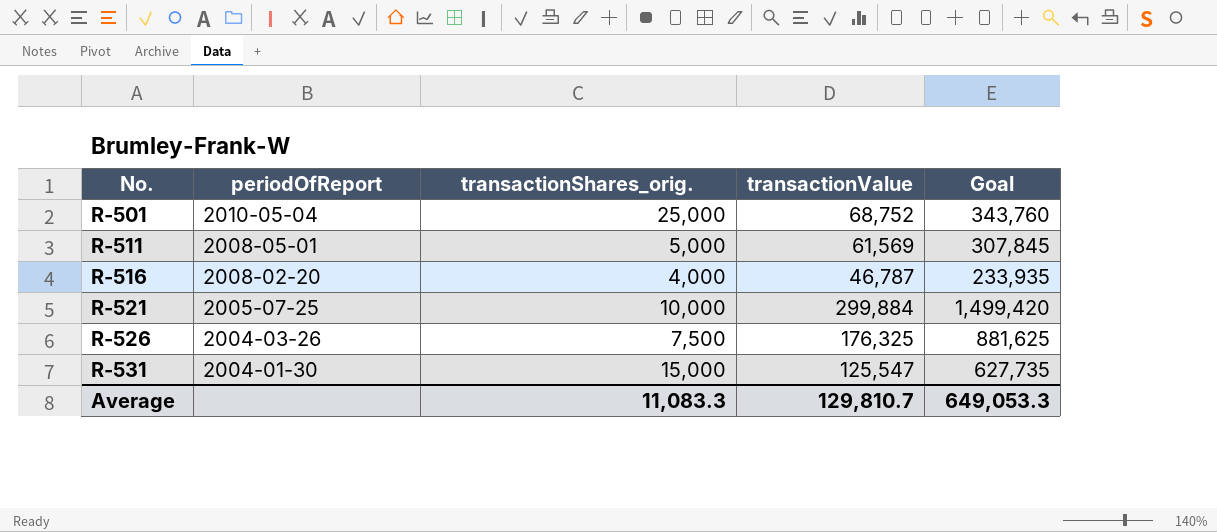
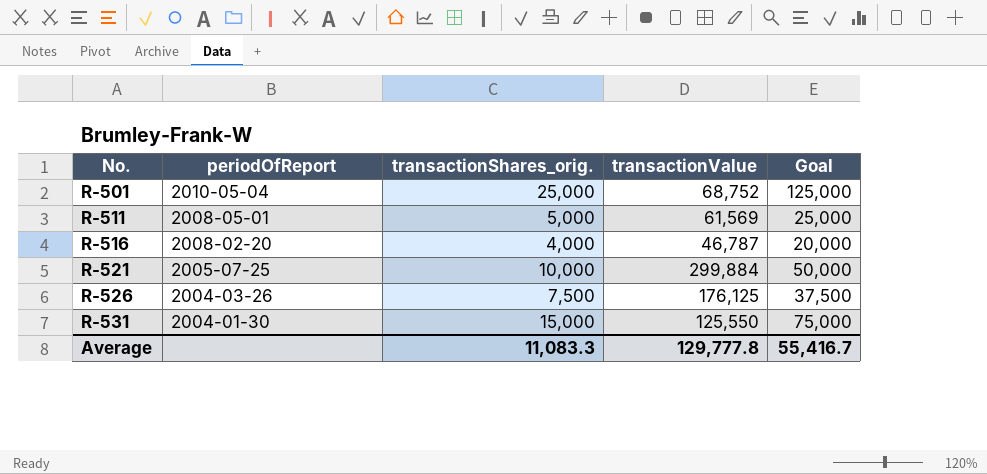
column Goal | formula: [transactionValue] * 5 -> [transactionShares_orig.] * 5
R-526 | transactionValue: 176,325 -> 176,125
R-531 | transactionValue: 125,547 -> 125,550
Average | transactionValue: 129,810.7 -> 129,777.8
Average | Goal: 649,053.3 -> 55,416.7

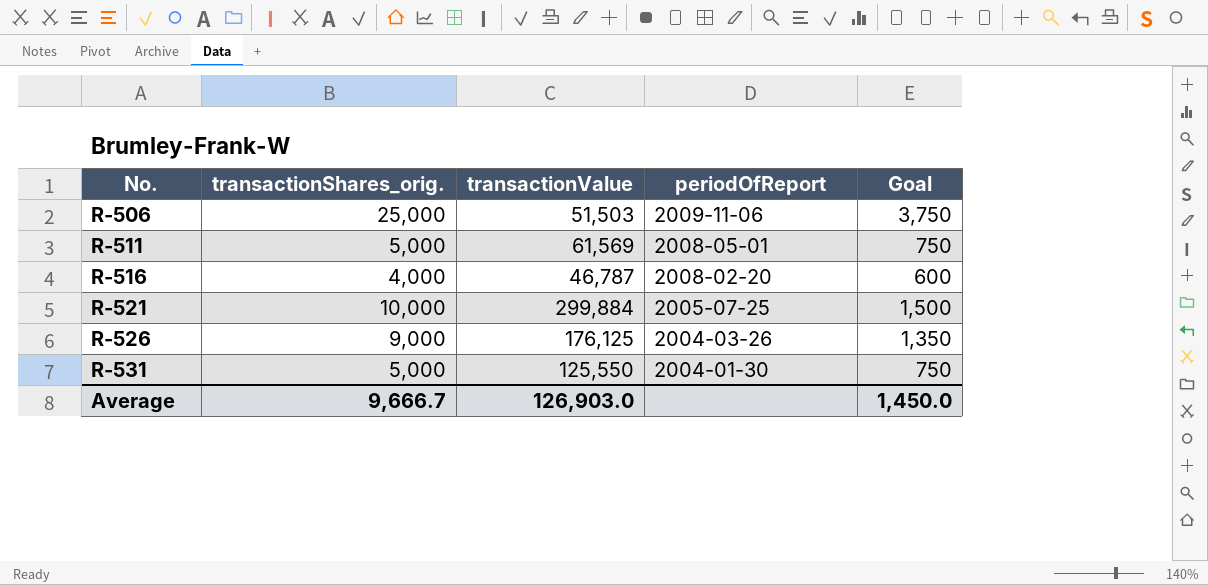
column periodOfReport | position: 2 -> 4
column Goal | formula: [transactionShares_orig.] * 5 -> [transactionShares_orig.] * 0.15
row R-501: 2010-05-04 | 25,000 | 68,752 | 125,000 -> none
row R-506: none -> 25,000 | 51,503 | 2009-11-06 | 3,750
R-526 | transactionShares_orig.: 7,500 -> 9,000
R-531 | transactionShares_orig.: 15,000 -> 5,000
Average | transactionShares_orig.: 11,083.3 -> 9,666.7
Average | transactionValue: 129,777.8 -> 126,903.0
Average | Goal: 55,416.7 -> 1,450.0

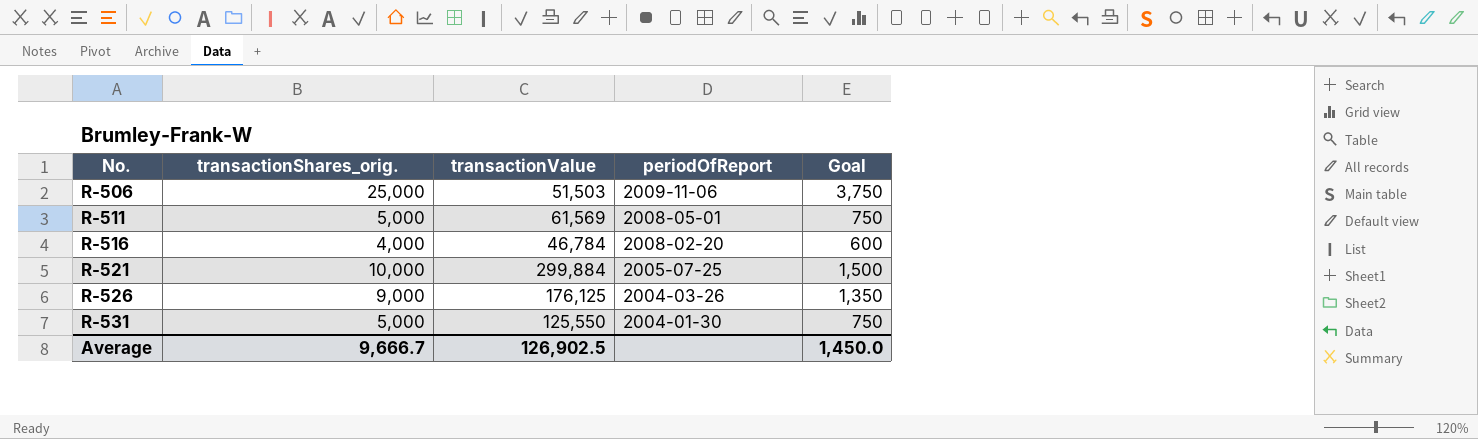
R-516 | transactionValue: 46,787 -> 46,784
Average | transactionValue: 126,903.0 -> 126,902.5

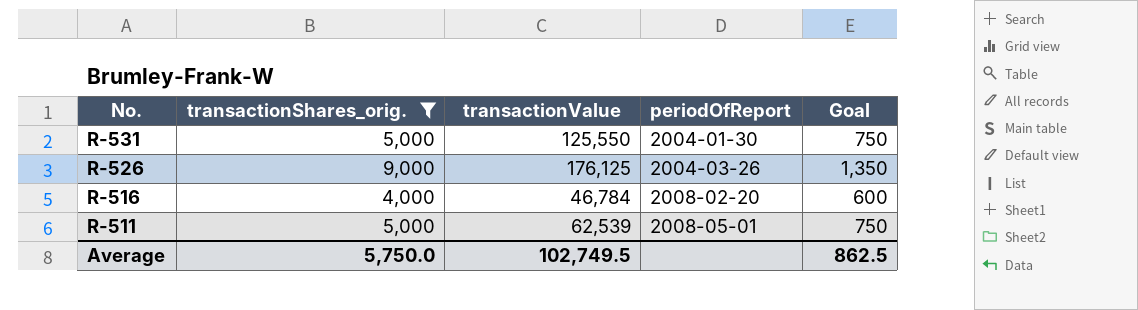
filter: none -> transactionShares_orig. <= 9,000
row order: No. ascending -> No. descending
R-511 | transactionValue: 61,569 -> 62,539
Average | transactionShares_orig.: 9,666.7 -> 5,750.0
Average | transactionValue: 126,902.5 -> 102,749.5
Average | Goal: 1,450.0 -> 862.5

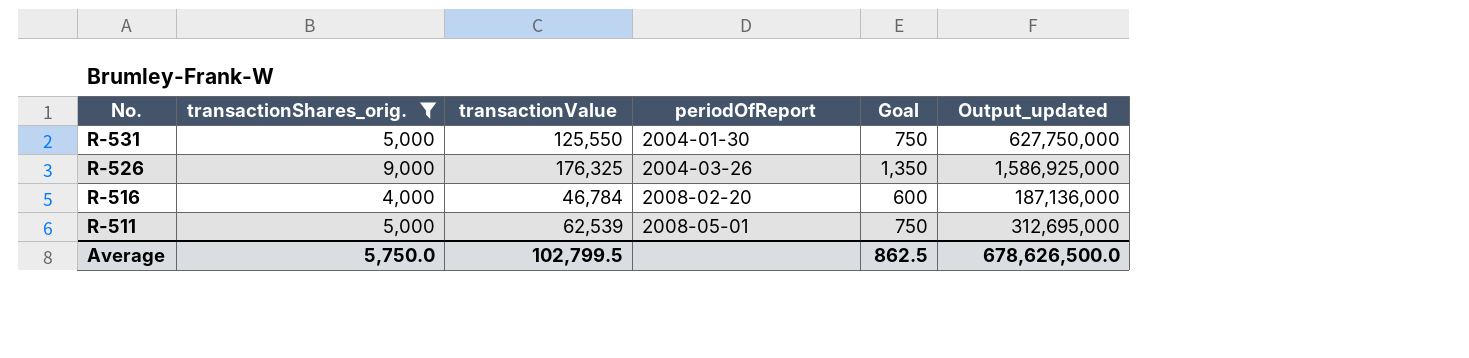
column Output_updated | formula: none -> [transactionShares_orig.] * [transactionValue]
R-526 | transactionValue: 176,125 -> 176,325
Average | transactionValue: 102,749.5 -> 102,799.5

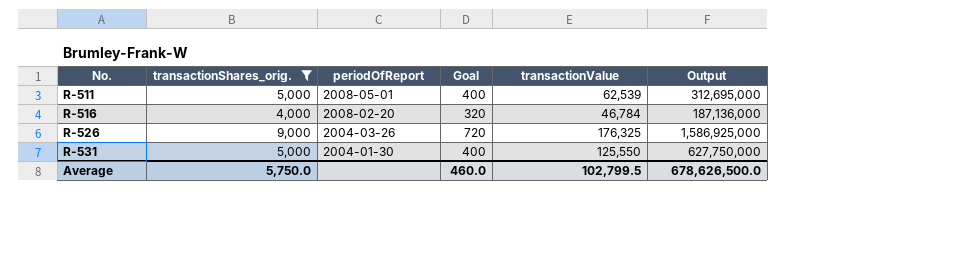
row order: No. descending -> No. ascending
column Goal | formula: [transactionShares_orig.] * 0.15 -> [transactionShares_orig.] * 0.08
column transactionValue | position: 3 -> 5
column name: Output_updated -> Output
Average | Goal: 862.5 -> 460.0

